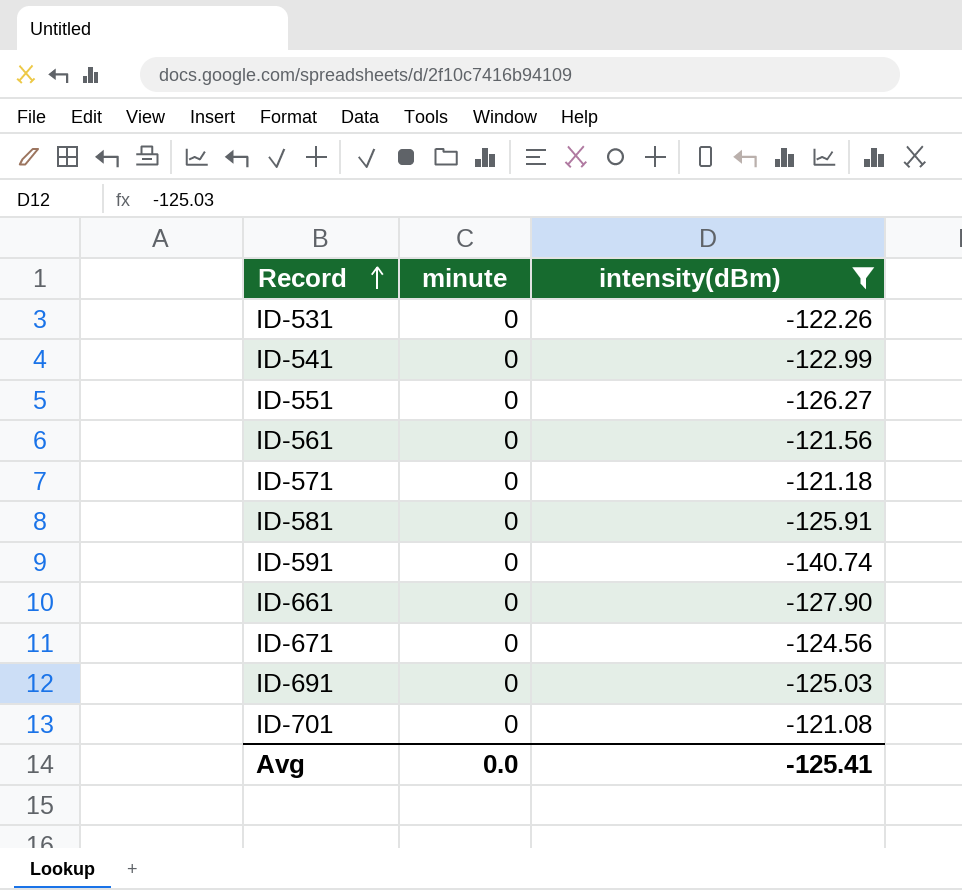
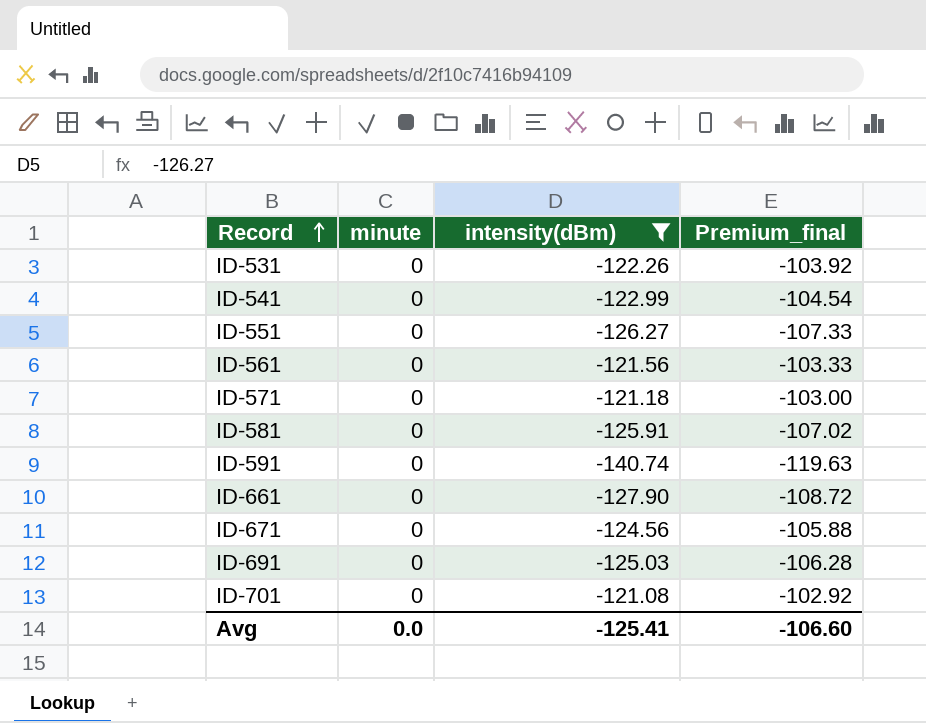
column Premium_final | formula: none -> [intensity(dBm)] * 0.85

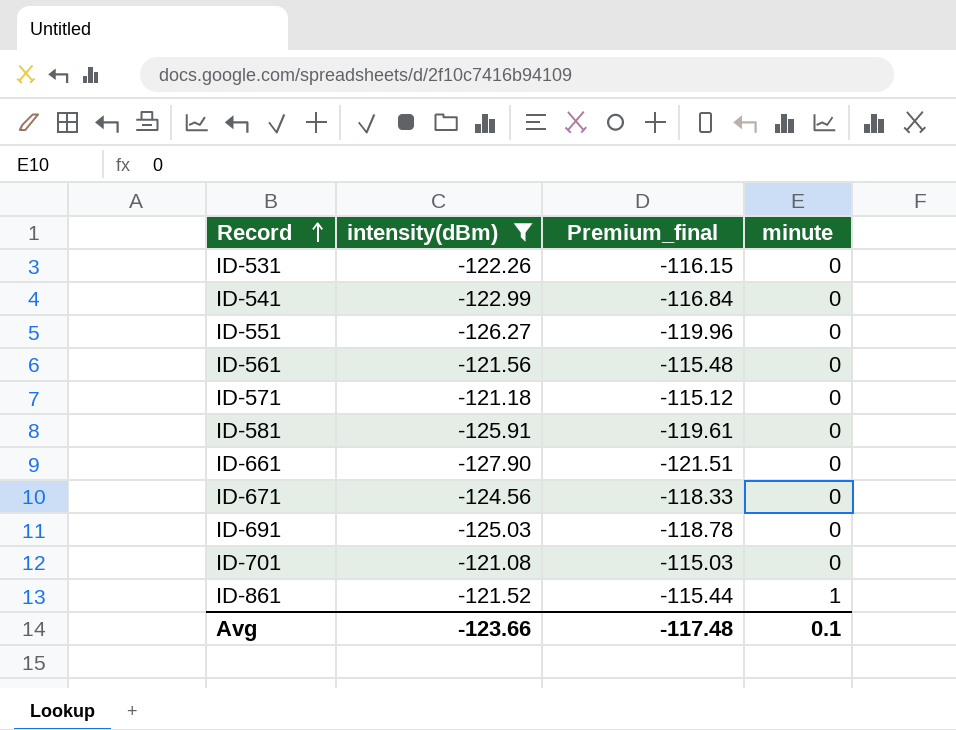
column Premium_final | formula: [intensity(dBm)] * 0.85 -> [intensity(dBm)] * 0.95
column minute | position: 2 -> 4
row ID-591: 0 | -140.74 | -119.63 -> none
row ID-861: none -> -121.52 | -115.44 | 1
Avg | intensity(dBm): -125.41 -> -123.66
Avg | Premium_final: -106.60 -> -117.48
Avg | minute: 0.0 -> 0.1

